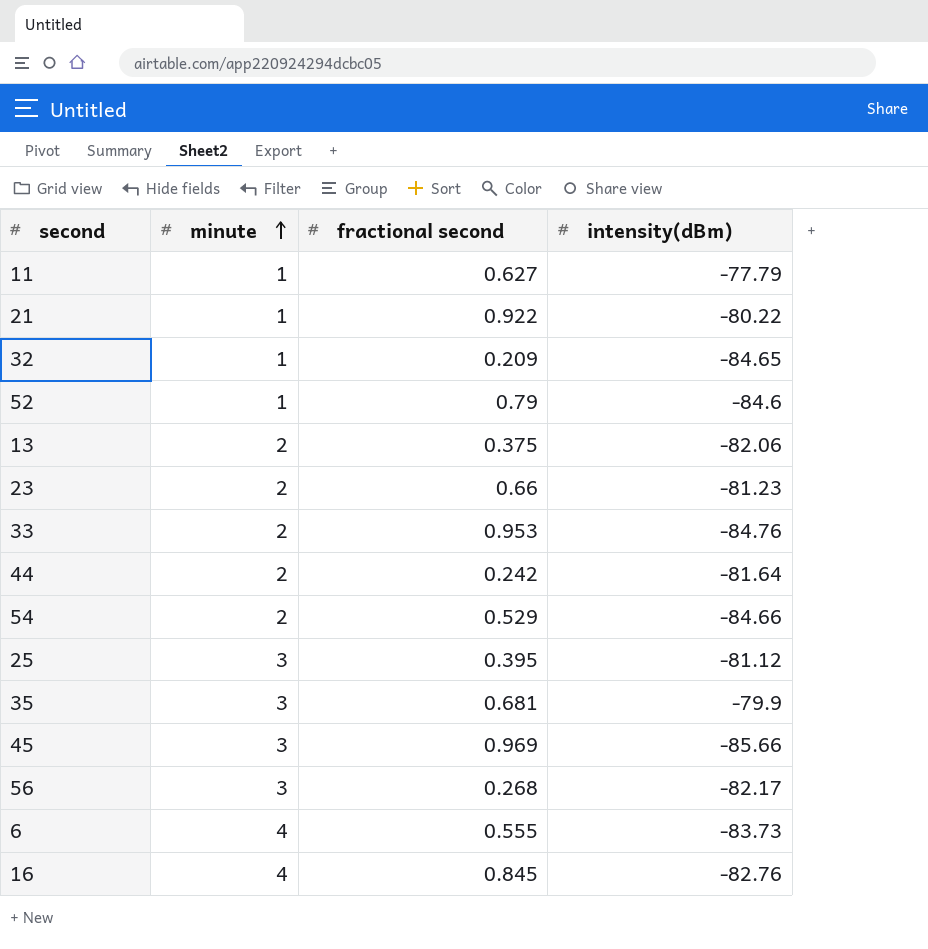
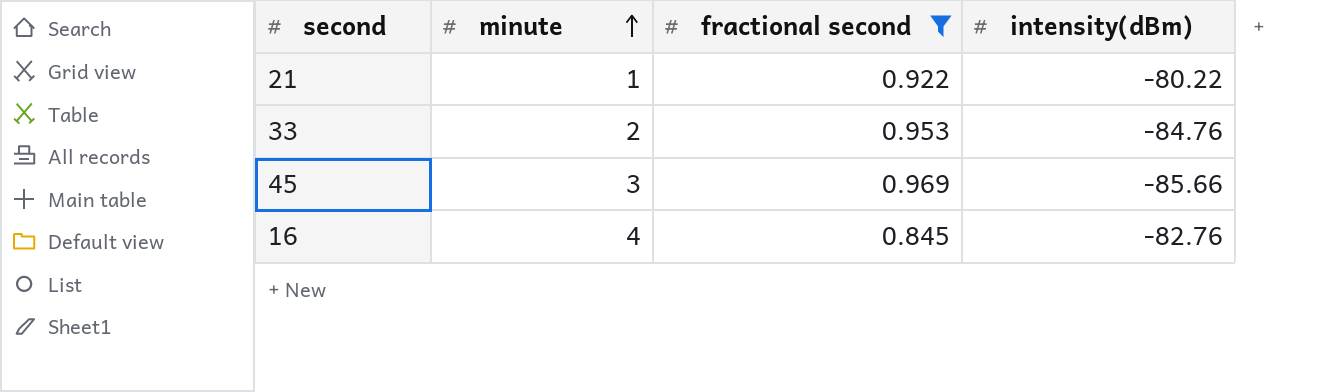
filter: none -> fractional second >= 0.845

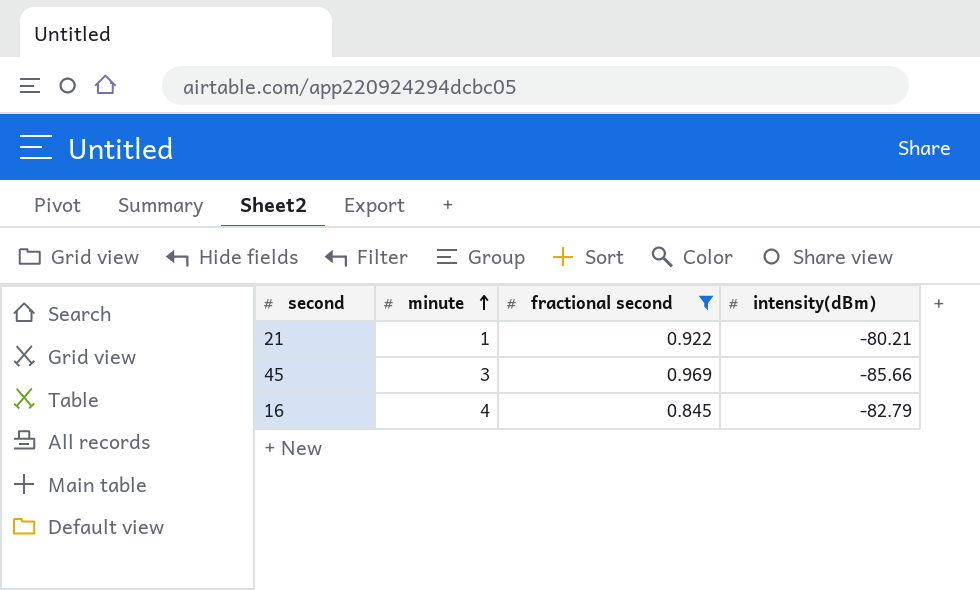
row 33: 2 | 0.953 | -84.76 -> none
21 | intensity(dBm): -80.22 -> -80.21
16 | intensity(dBm): -82.76 -> -82.79

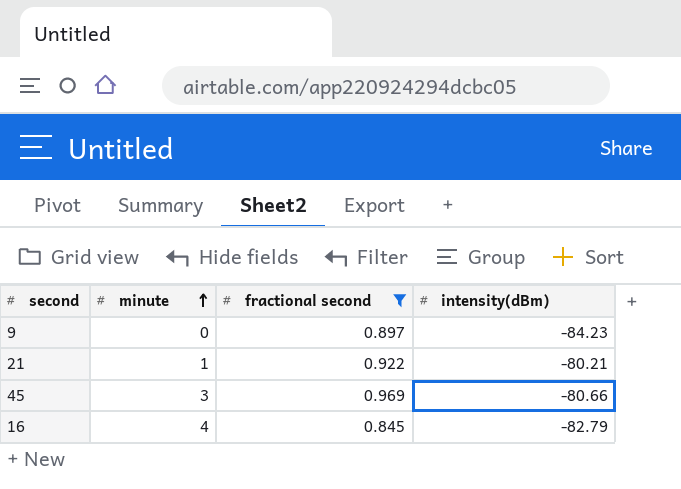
row 9: none -> 0 | 0.897 | -84.23
45 | intensity(dBm): -85.66 -> -80.66

